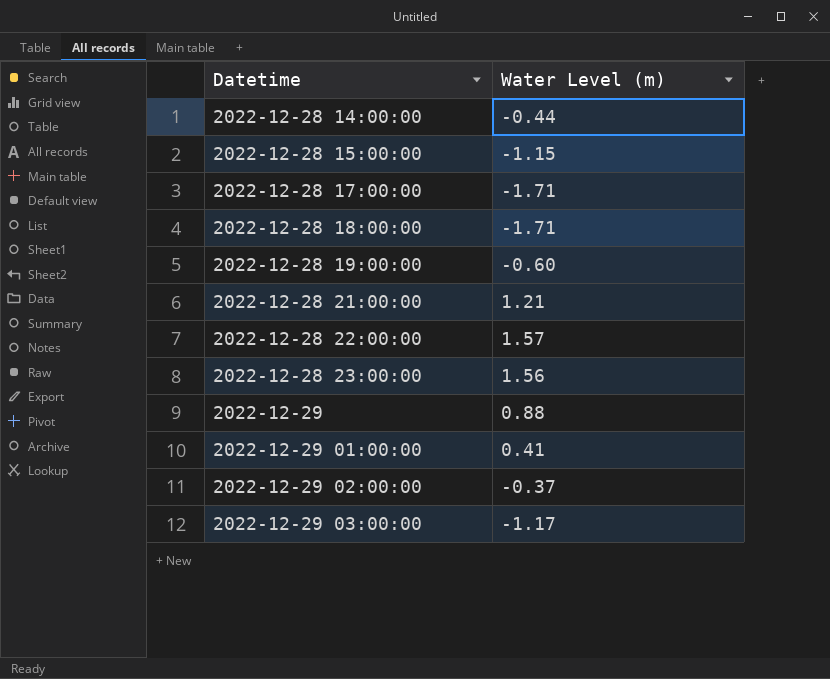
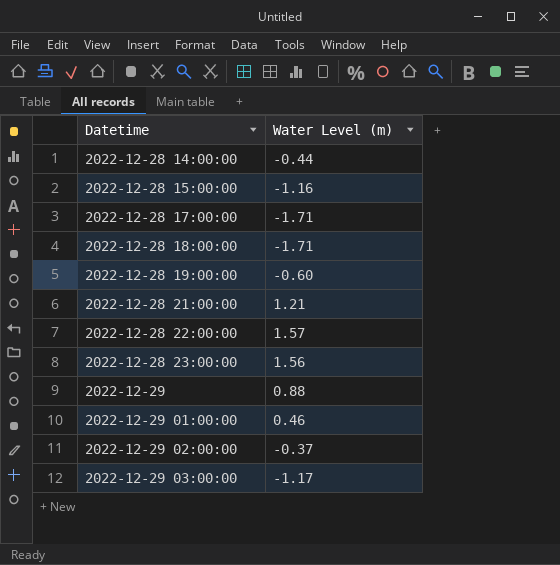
2022-12-28 15:00:00 | Water Level (m): -1.15 -> -1.16
2022-12-29 01:00:00 | Water Level (m): 0.41 -> 0.46

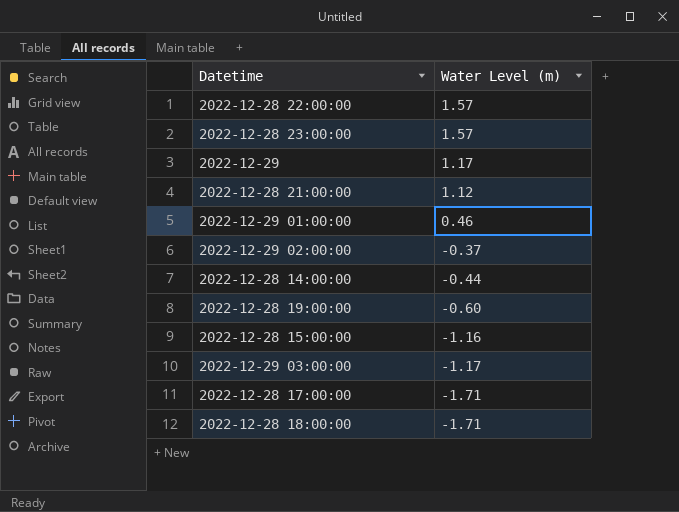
row order: Datetime ascending -> Water Level (m) descending
2022-12-28 23:00:00 | Water Level (m): 1.56 -> 1.57
2022-12-29 | Water Level (m): 0.88 -> 1.17
2022-12-28 21:00:00 | Water Level (m): 1.21 -> 1.12

